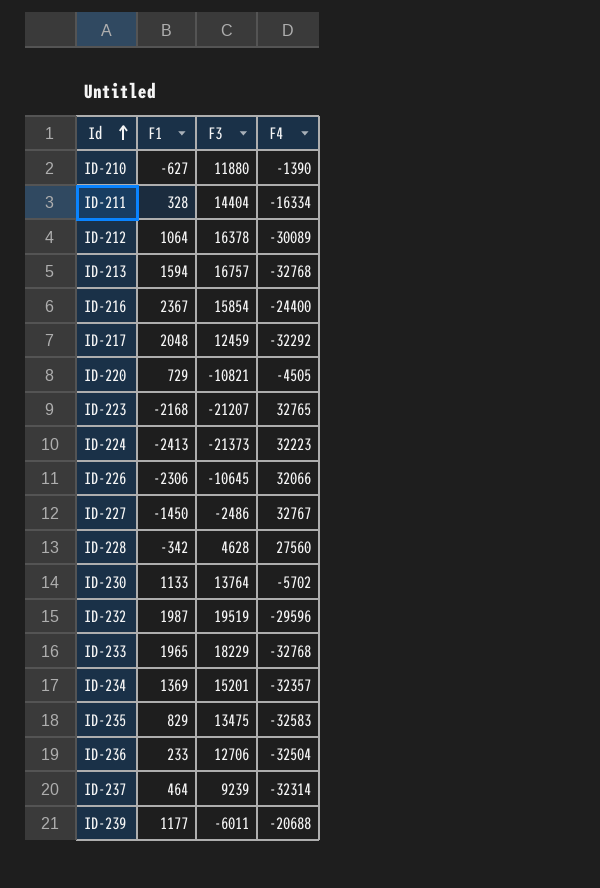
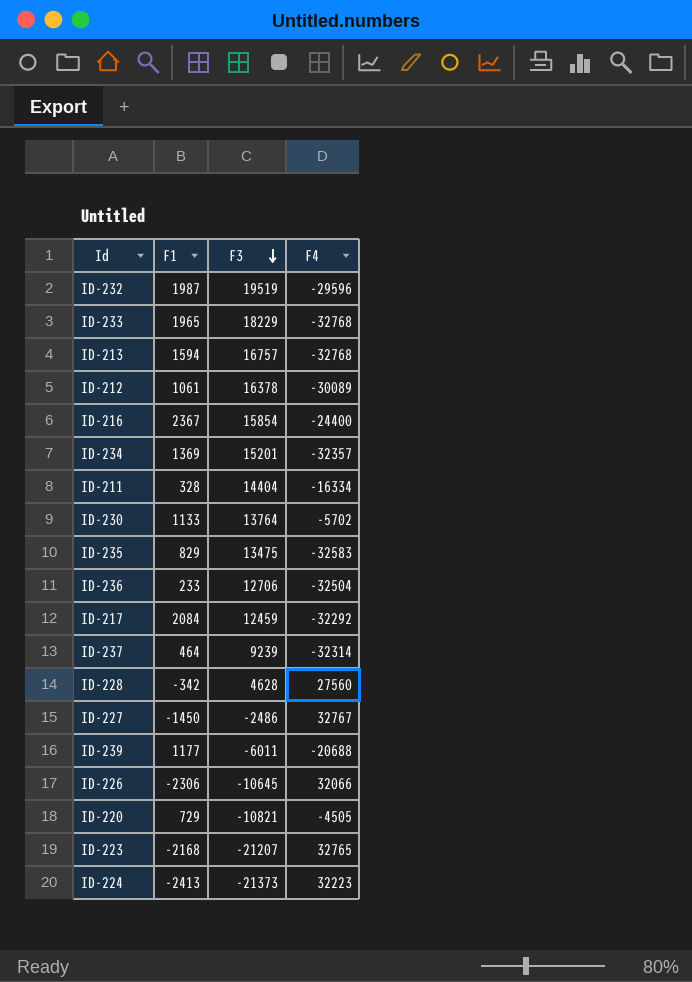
row order: Id ascending -> F3 descending
row ID-210: -627 | 11880 | -1390 -> none
ID-212 | F1: 1064 -> 1061
ID-217 | F1: 2048 -> 2084

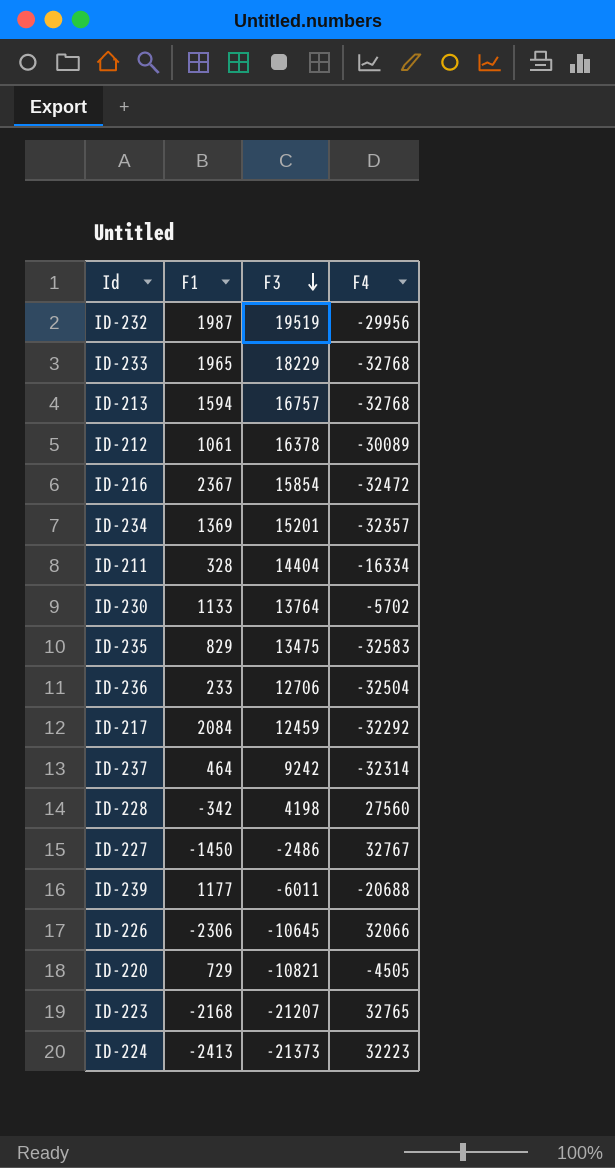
ID-232 | F4: -29596 -> -29956
ID-216 | F4: -24400 -> -32472
ID-237 | F3: 9239 -> 9242
ID-228 | F3: 4628 -> 4198

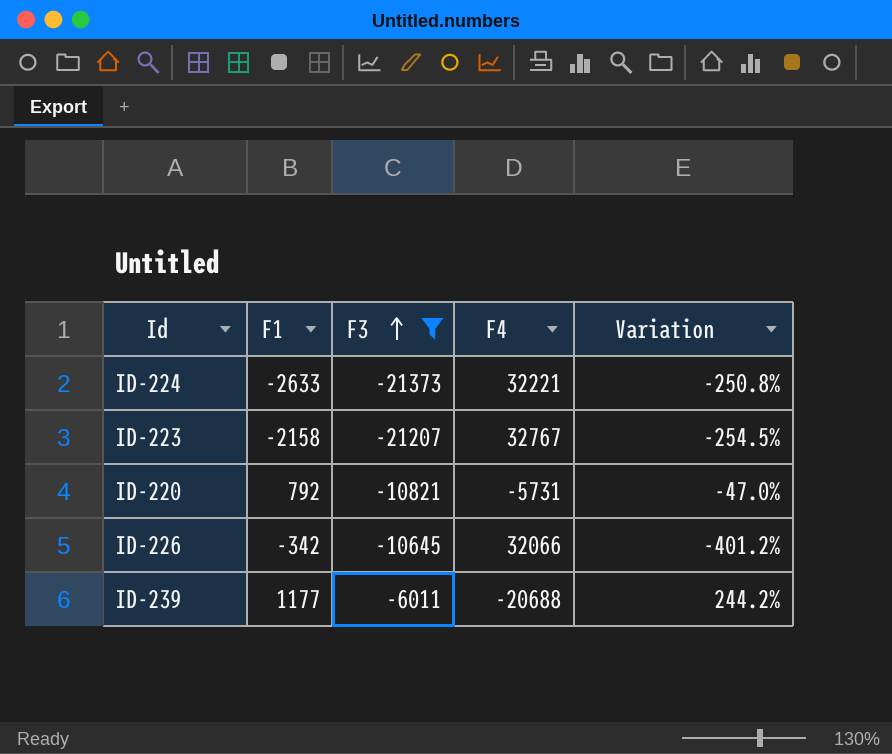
filter: none -> F3 <= -6011
row order: F3 descending -> F3 ascending
column Variation | formula: none -> ([F4] - [F3]) / [F3]
ID-224 | F1: -2413 -> -2633
ID-224 | F4: 32223 -> 32221
ID-223 | F1: -2168 -> -2158
ID-223 | F4: 32765 -> 32767
ID-220 | F1: 729 -> 792
ID-220 | F4: -4505 -> -5731
ID-226 | F1: -2306 -> -342

